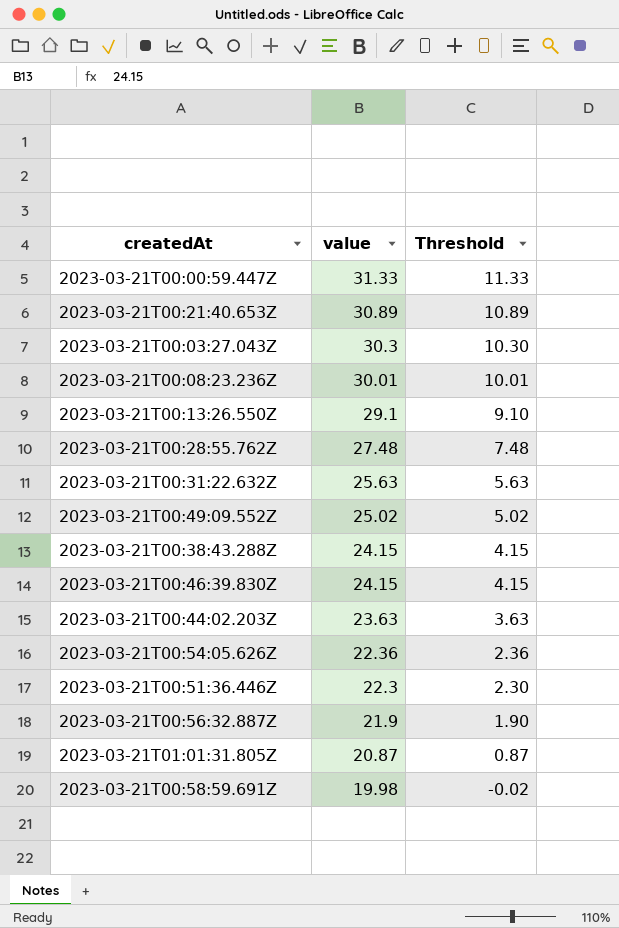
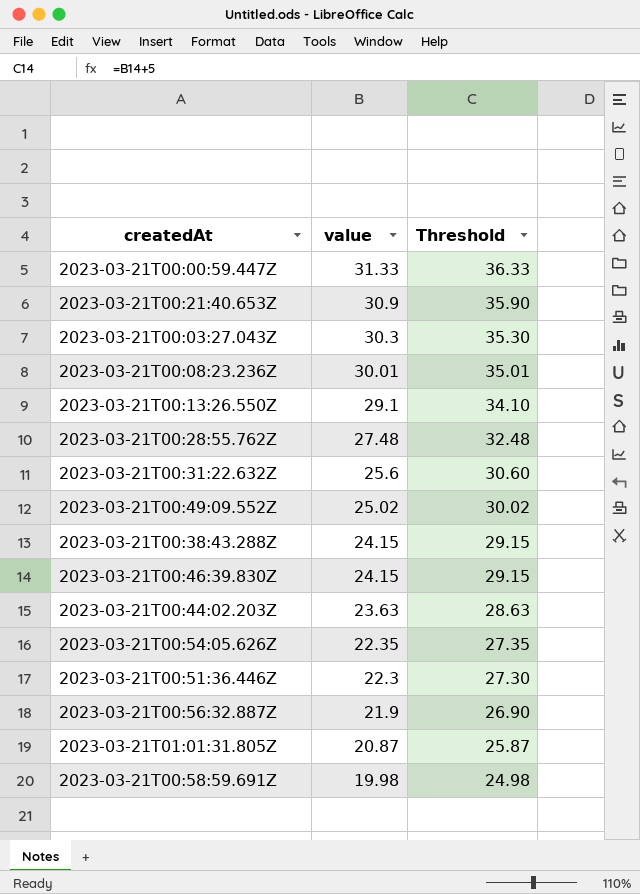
column Threshold | formula: [value] - 20 -> [value] + 5
2023-03-21T00:21:40.653Z | value: 30.89 -> 30.9
2023-03-21T00:31:22.632Z | value: 25.63 -> 25.6
2023-03-21T00:54:05.626Z | value: 22.36 -> 22.35

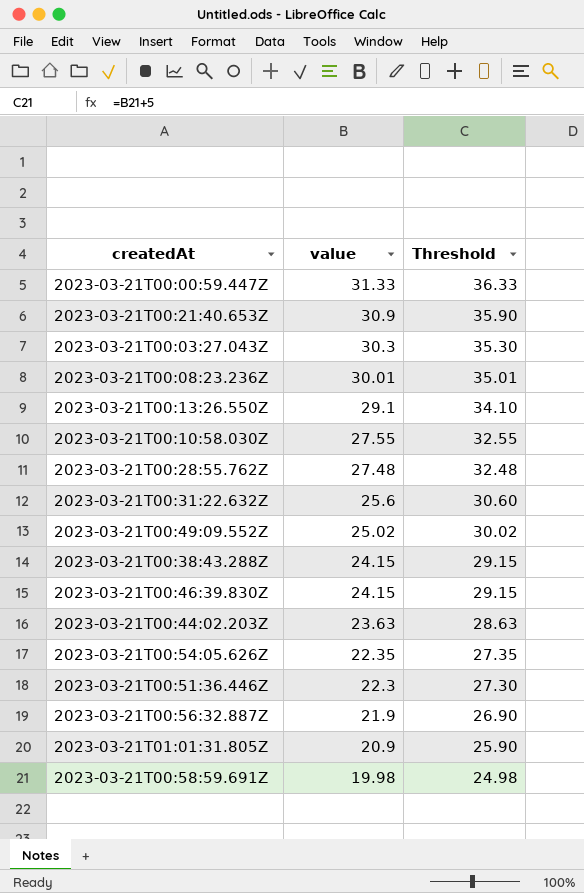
row 2023-03-21T00:10:58.030Z: none -> 27.55 | 32.55
2023-03-21T01:01:31.805Z | value: 20.87 -> 20.9
2023-03-21T01:01:31.805Z | Threshold: 25.87 -> 25.90

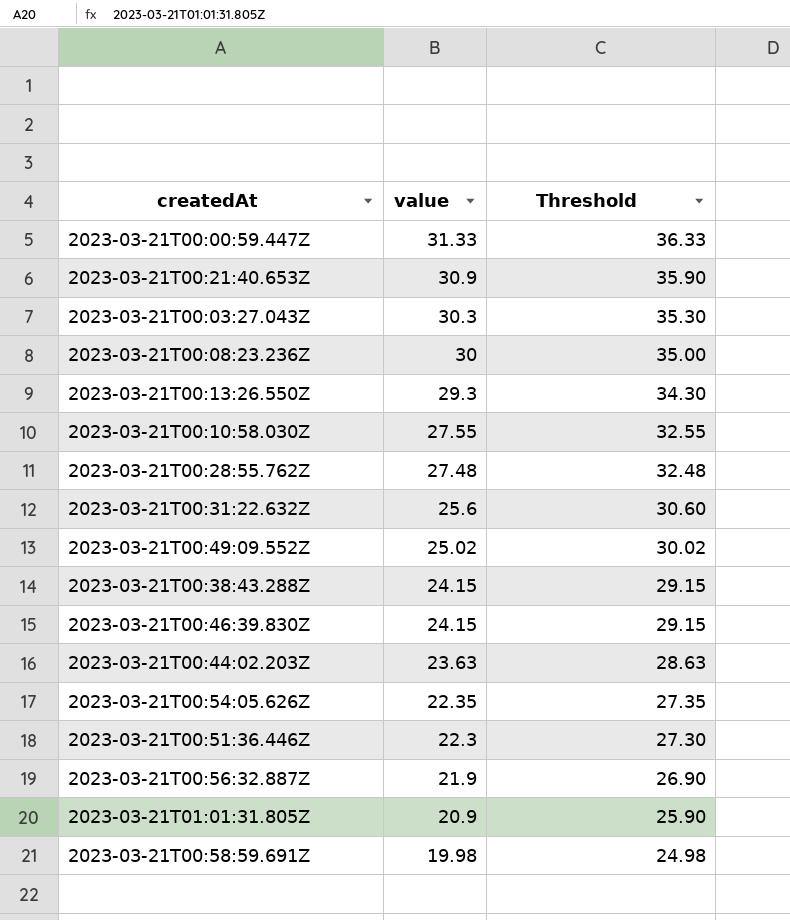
2023-03-21T00:08:23.236Z | value: 30.01 -> 30
2023-03-21T00:08:23.236Z | Threshold: 35.01 -> 35.00
2023-03-21T00:13:26.550Z | value: 29.1 -> 29.3
2023-03-21T00:13:26.550Z | Threshold: 34.10 -> 34.30

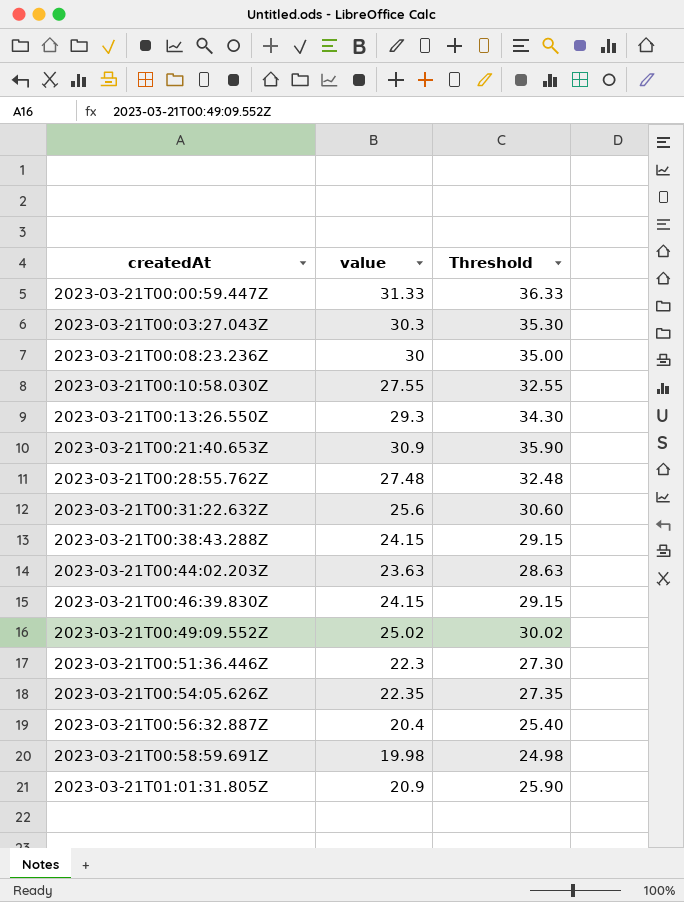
row order: value descending -> createdAt ascending
2023-03-21T00:56:32.887Z | value: 21.9 -> 20.4
2023-03-21T00:56:32.887Z | Threshold: 26.90 -> 25.40

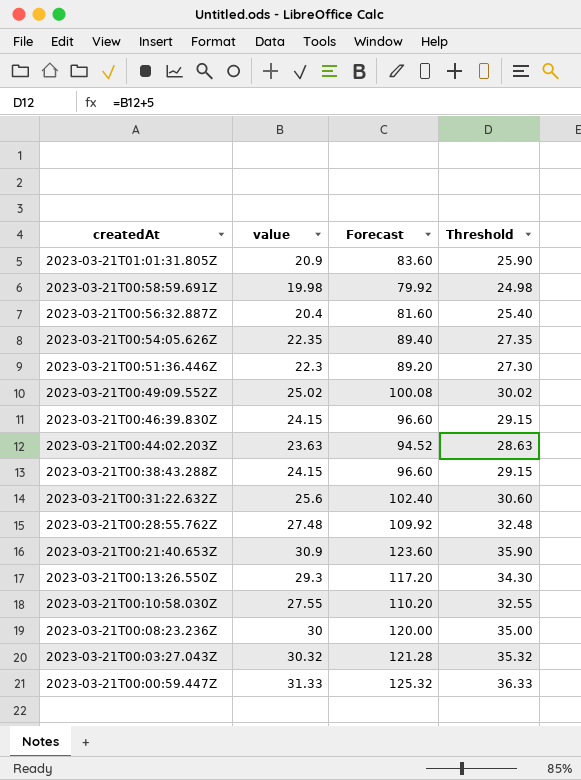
row order: createdAt ascending -> createdAt descending
column Forecast | formula: none -> [value] * 4
2023-03-21T00:03:27.043Z | value: 30.3 -> 30.32
2023-03-21T00:03:27.043Z | Threshold: 35.30 -> 35.32

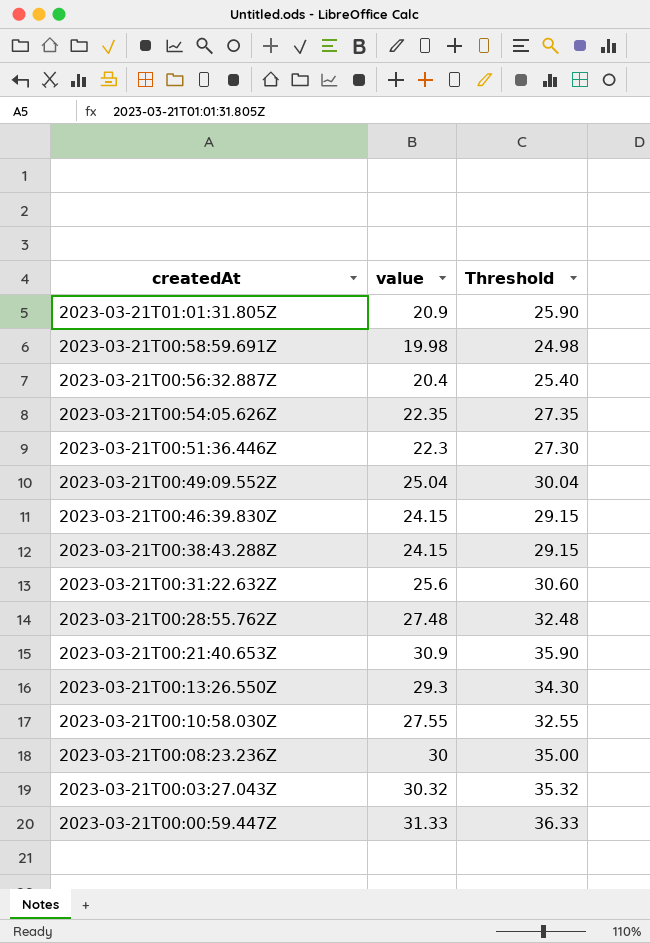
column Forecast | formula: [value] * 4 -> none
row 2023-03-21T00:44:02.203Z: 23.63 | 94.52 | 28.63 -> none
2023-03-21T00:49:09.552Z | value: 25.02 -> 25.04
2023-03-21T00:49:09.552Z | Threshold: 30.02 -> 30.04

